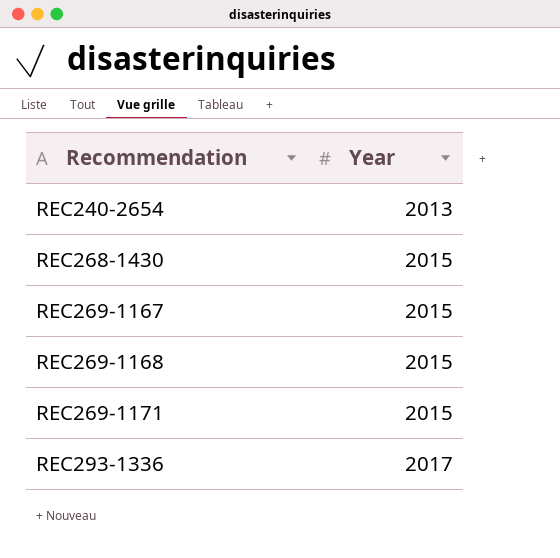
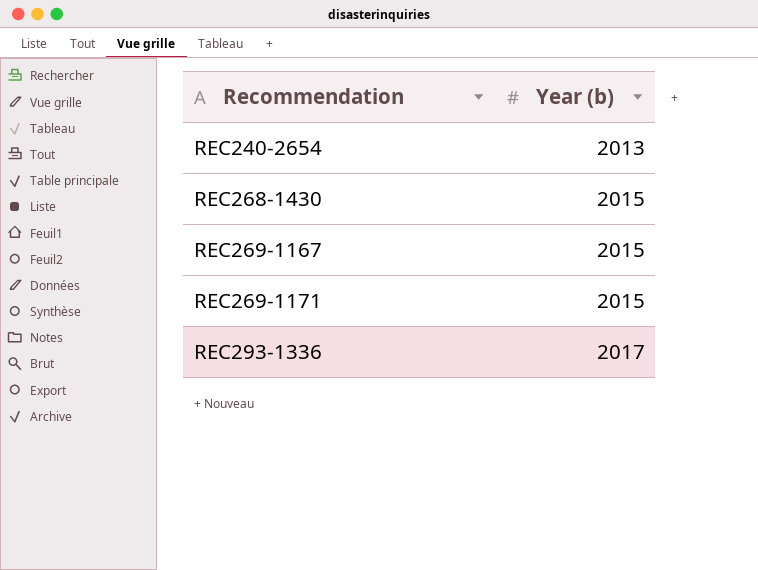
column name: Year -> Year (b)
row REC269-1168: 2015 -> none

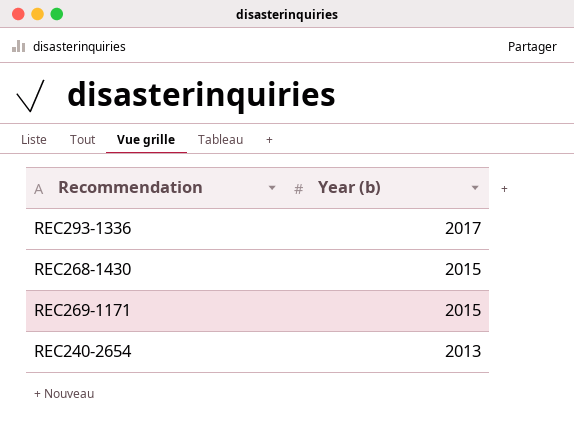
row order: Recommendation ascending -> Year (b) descending
row REC269-1167: 2015 -> none

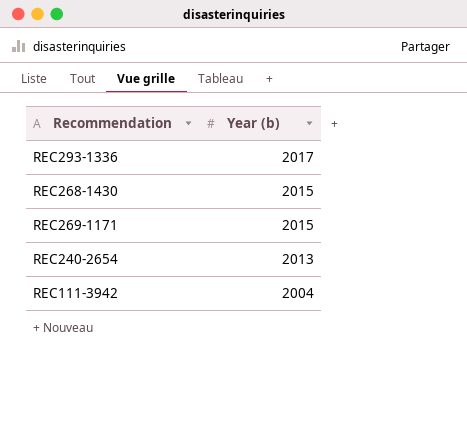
row REC111-3942: none -> 2004

